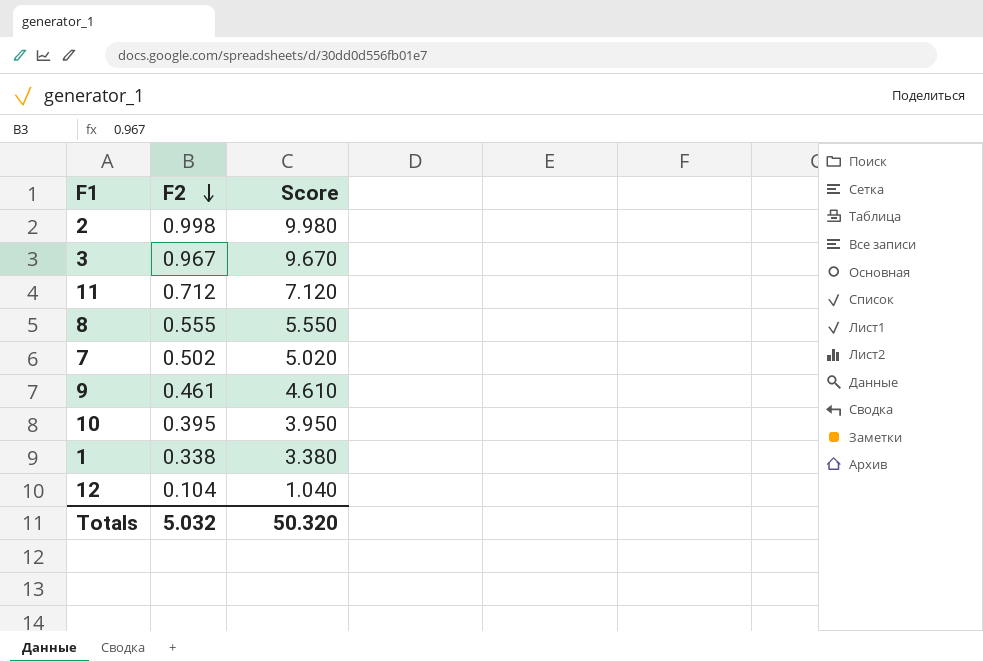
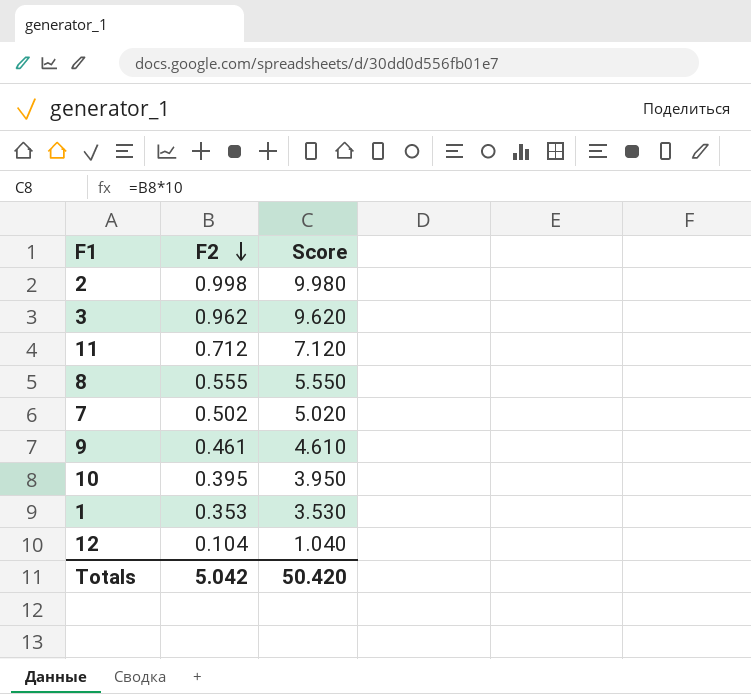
3 | F2: 0.967 -> 0.962
3 | Score: 9.670 -> 9.620
1 | F2: 0.338 -> 0.353
1 | Score: 3.380 -> 3.530
Totals | F2: 5.032 -> 5.042
Totals | Score: 50.320 -> 50.420

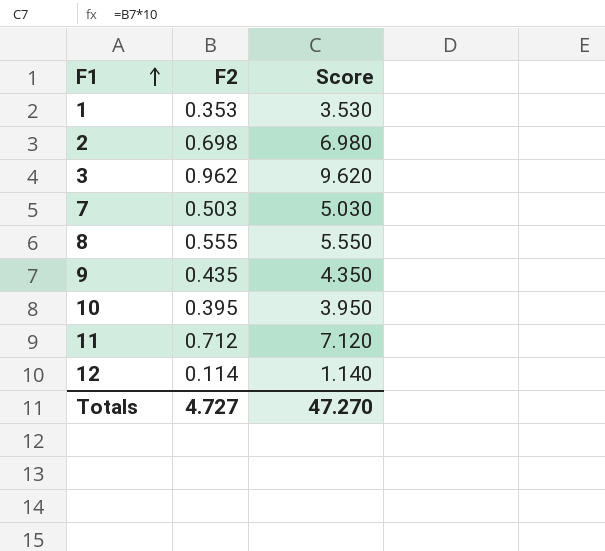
row order: F2 descending -> F1 ascending
2 | F2: 0.998 -> 0.698
2 | Score: 9.980 -> 6.980
7 | F2: 0.502 -> 0.503
7 | Score: 5.020 -> 5.030
9 | F2: 0.461 -> 0.435
9 | Score: 4.610 -> 4.350
12 | F2: 0.104 -> 0.114
12 | Score: 1.040 -> 1.140
Totals | F2: 5.042 -> 4.727
Totals | Score: 50.420 -> 47.270

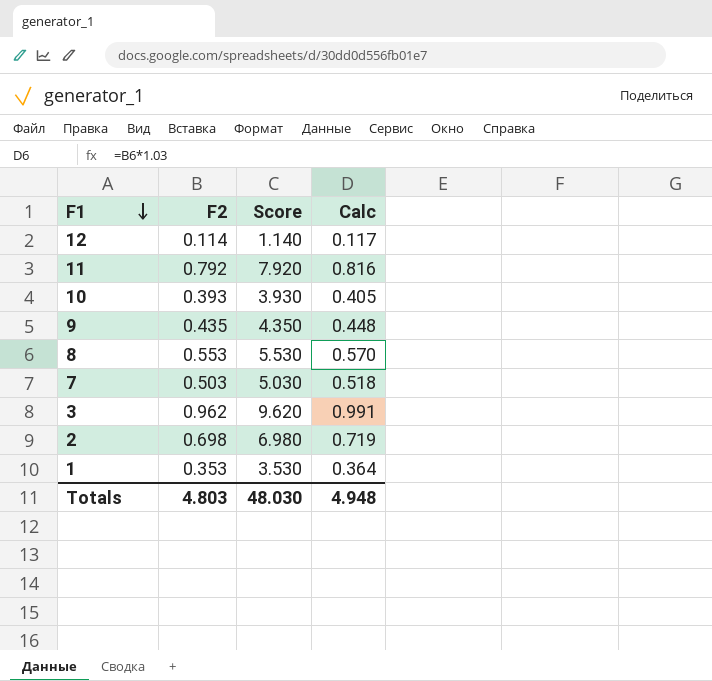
row order: F1 ascending -> F1 descending
column Calc | formula: none -> [F2] * 1.03
11 | F2: 0.712 -> 0.792
11 | Score: 7.120 -> 7.920
10 | F2: 0.395 -> 0.393
10 | Score: 3.950 -> 3.930
8 | F2: 0.555 -> 0.553
8 | Score: 5.550 -> 5.530
Totals | F2: 4.727 -> 4.803
Totals | Score: 47.270 -> 48.030

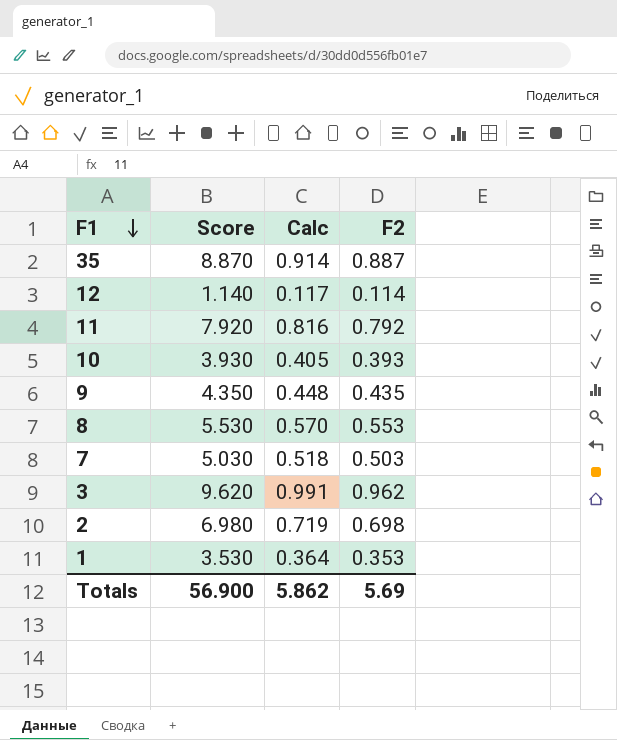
column F2 | position: 2 -> 4
row 35: none -> 8.870 | 0.914 | 0.887
Totals | Score: 48.030 -> 56.900
Totals | Calc: 4.948 -> 5.862
Totals | F2: 4.803 -> 5.69

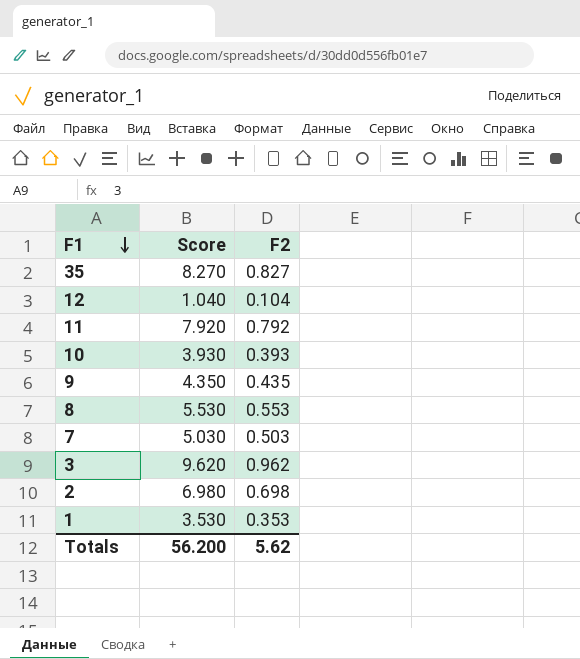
column Calc | formula: [F2] * 1.03 -> none
35 | Score: 8.870 -> 8.270
35 | F2: 0.887 -> 0.827
12 | Score: 1.140 -> 1.040
12 | F2: 0.114 -> 0.104
Totals | Score: 56.900 -> 56.200
Totals | F2: 5.69 -> 5.62

